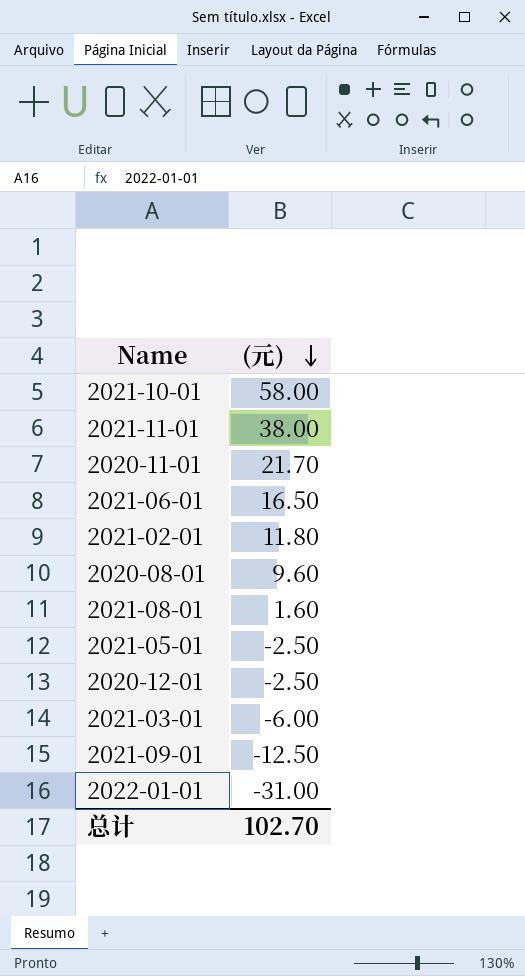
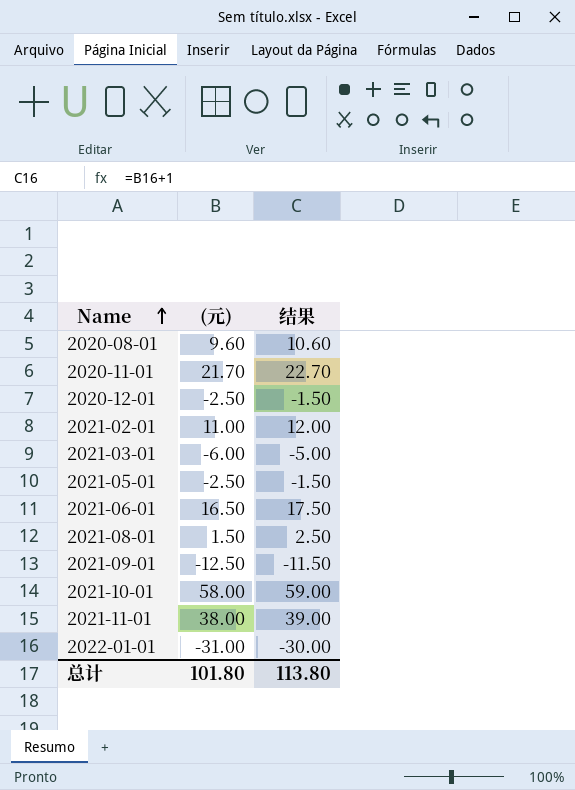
row order: (元) descending -> Name ascending
column 结果 | formula: none -> [(元)] + 1
2021-02-01 | (元): 11.80 -> 11.00
2021-08-01 | (元): 1.60 -> 1.50
总计 | (元): 102.70 -> 101.80

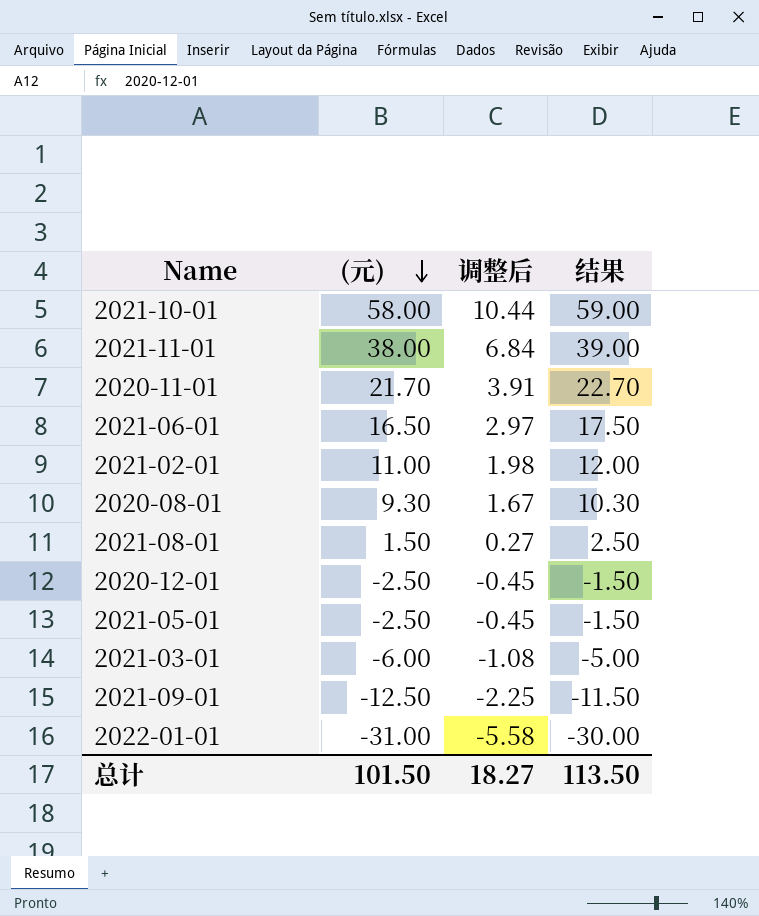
row order: Name ascending -> (元) descending
column 调整后 | formula: none -> [(元)] * 0.18
2020-08-01 | (元): 9.60 -> 9.30
2020-08-01 | 结果: 10.60 -> 10.30
总计 | (元): 101.80 -> 101.50
总计 | 结果: 113.80 -> 113.50

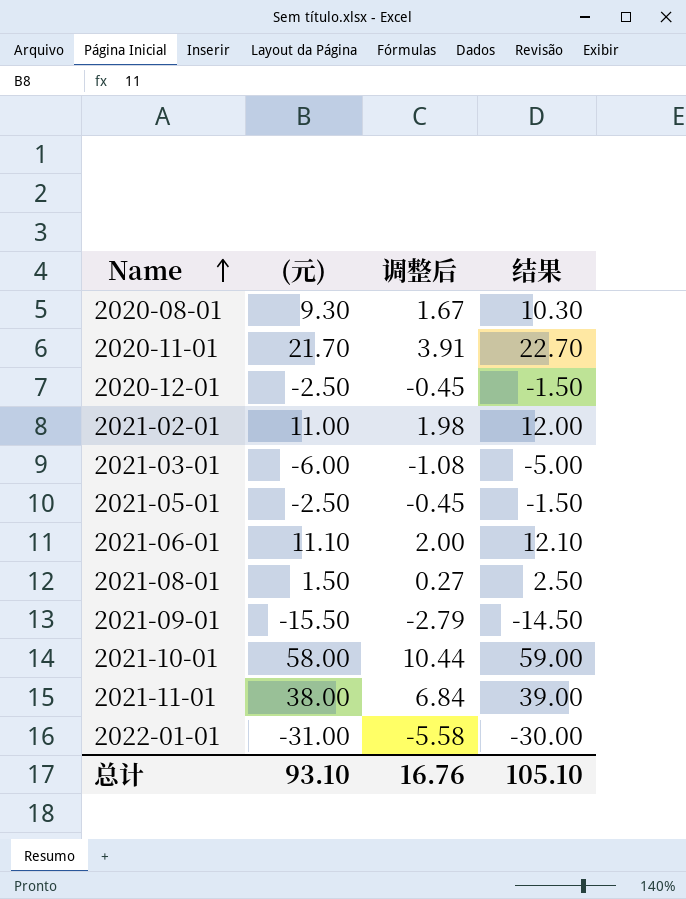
row order: (元) descending -> Name ascending
2021-06-01 | (元): 16.50 -> 11.10
2021-06-01 | 调整后: 2.97 -> 2.00
2021-06-01 | 结果: 17.50 -> 12.10
2021-09-01 | (元): -12.50 -> -15.50
2021-09-01 | 调整后: -2.25 -> -2.79
2021-09-01 | 结果: -11.50 -> -14.50
总计 | (元): 101.50 -> 93.10
总计 | 调整后: 18.27 -> 16.76
总计 | 结果: 113.50 -> 105.10

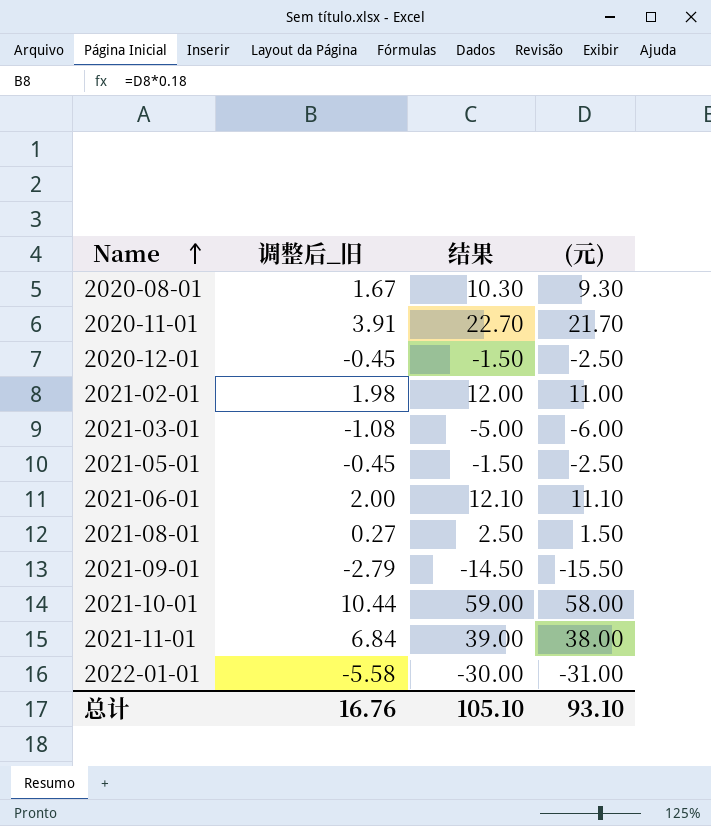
column name: 调整后 -> 调整后_旧
column (元) | position: 2 -> 4

